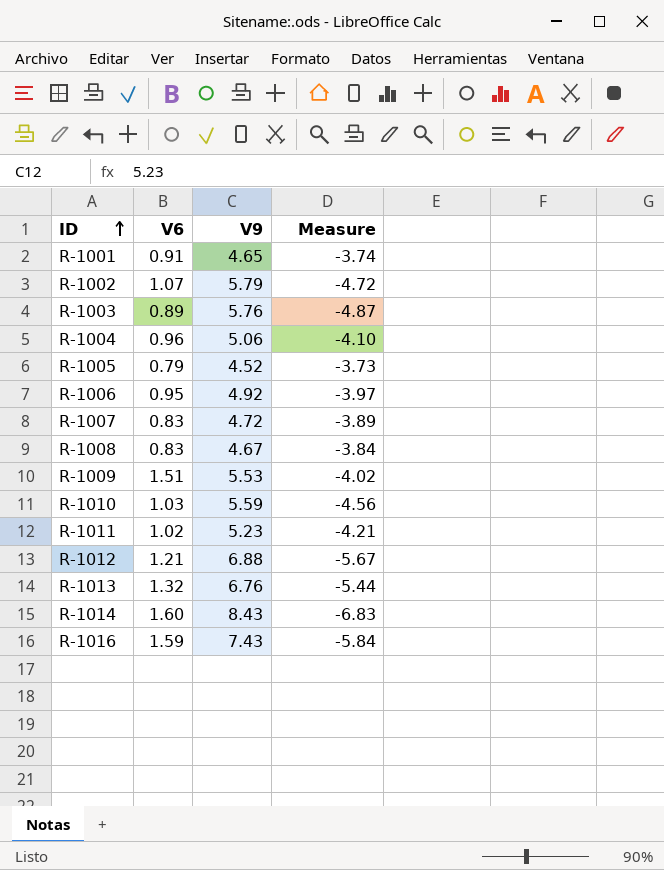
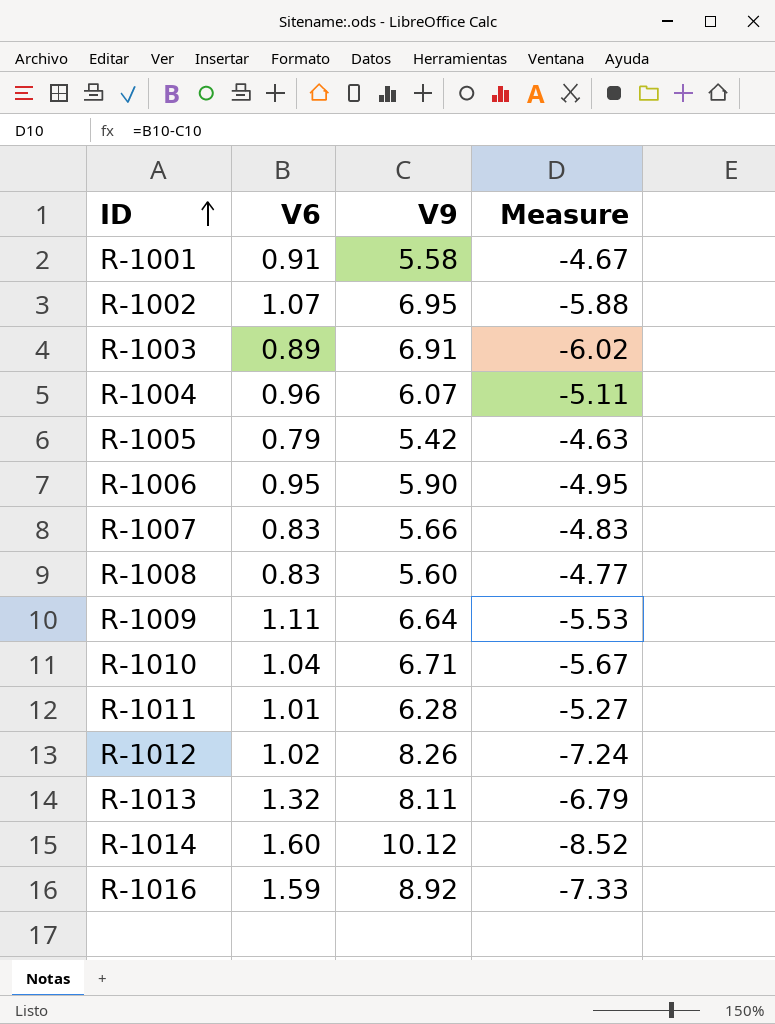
R-1001 | V9: 4.65 -> 5.58
R-1001 | Measure: -3.74 -> -4.67
R-1002 | V9: 5.79 -> 6.95
R-1002 | Measure: -4.72 -> -5.88
R-1003 | V9: 5.76 -> 6.91
R-1003 | Measure: -4.87 -> -6.02
R-1004 | V9: 5.06 -> 6.07
R-1004 | Measure: -4.10 -> -5.11
R-1005 | V9: 4.52 -> 5.42
R-1005 | Measure: -3.73 -> -4.63
R-1006 | V9: 4.92 -> 5.90
R-1006 | Measure: -3.97 -> -4.95
R-1007 | V9: 4.72 -> 5.66
R-1007 | Measure: -3.89 -> -4.83
R-1008 | V9: 4.67 -> 5.60
R-1008 | Measure: -3.84 -> -4.77
R-1009 | V6: 1.51 -> 1.11
R-1009 | V9: 5.53 -> 6.64
R-1009 | Measure: -4.02 -> -5.53
R-1010 | V6: 1.03 -> 1.04
R-1010 | V9: 5.59 -> 6.71
R-1010 | Measure: -4.56 -> -5.67
R-1011 | V6: 1.02 -> 1.01
R-1011 | V9: 5.23 -> 6.28
R-1011 | Measure: -4.21 -> -5.27
R-1012 | V6: 1.21 -> 1.02
R-1012 | V9: 6.88 -> 8.26
R-1012 | Measure: -5.67 -> -7.24
R-1013 | V9: 6.76 -> 8.11
R-1013 | Measure: -5.44 -> -6.79
R-1014 | V9: 8.43 -> 10.12
R-1014 | Measure: -6.83 -> -8.52
R-1016 | V9: 7.43 -> 8.92
R-1016 | Measure: -5.84 -> -7.33

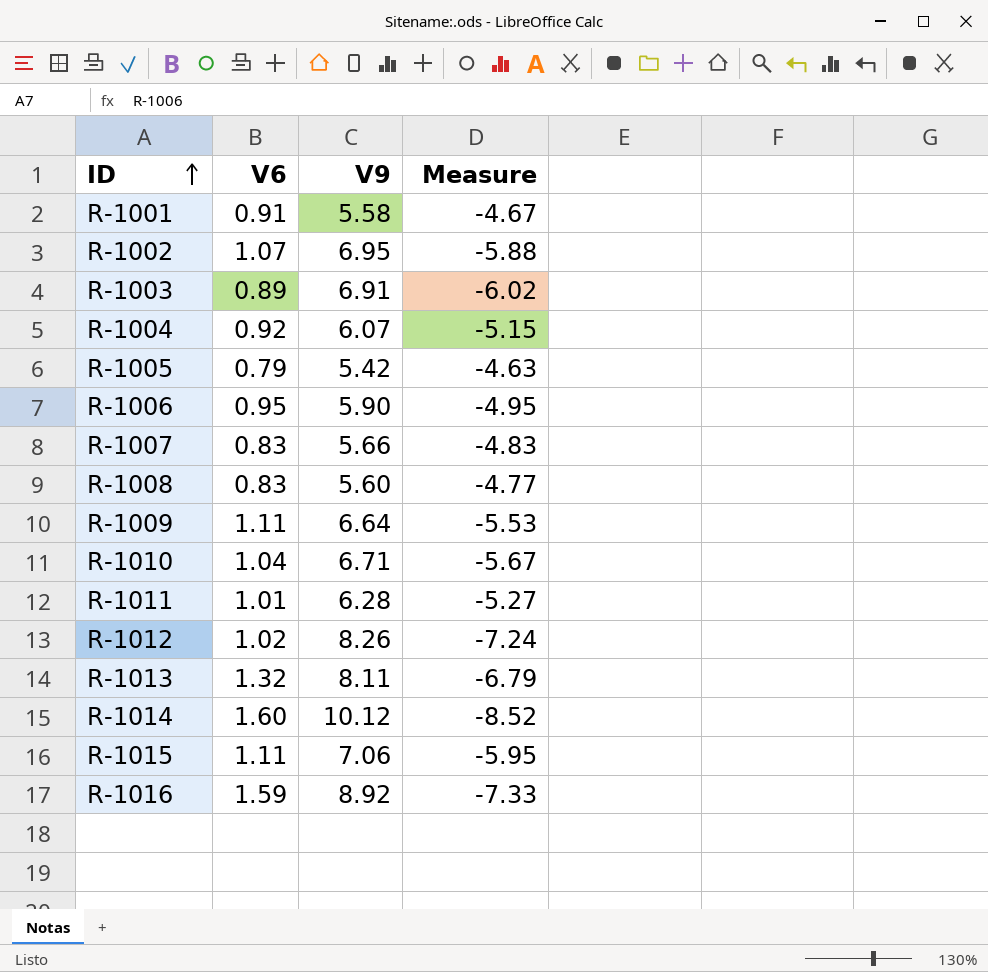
R-1004 | V6: 0.96 -> 0.92
R-1004 | Measure: -5.11 -> -5.15
row R-1015: none -> 1.11 | 7.06 | -5.95

